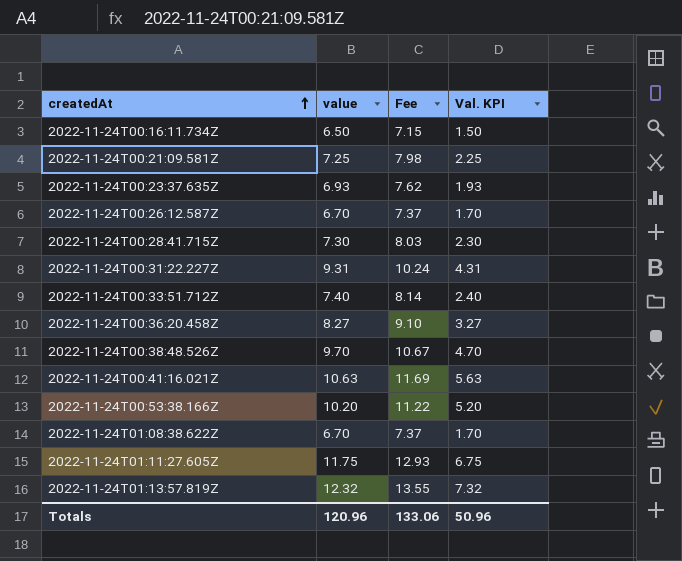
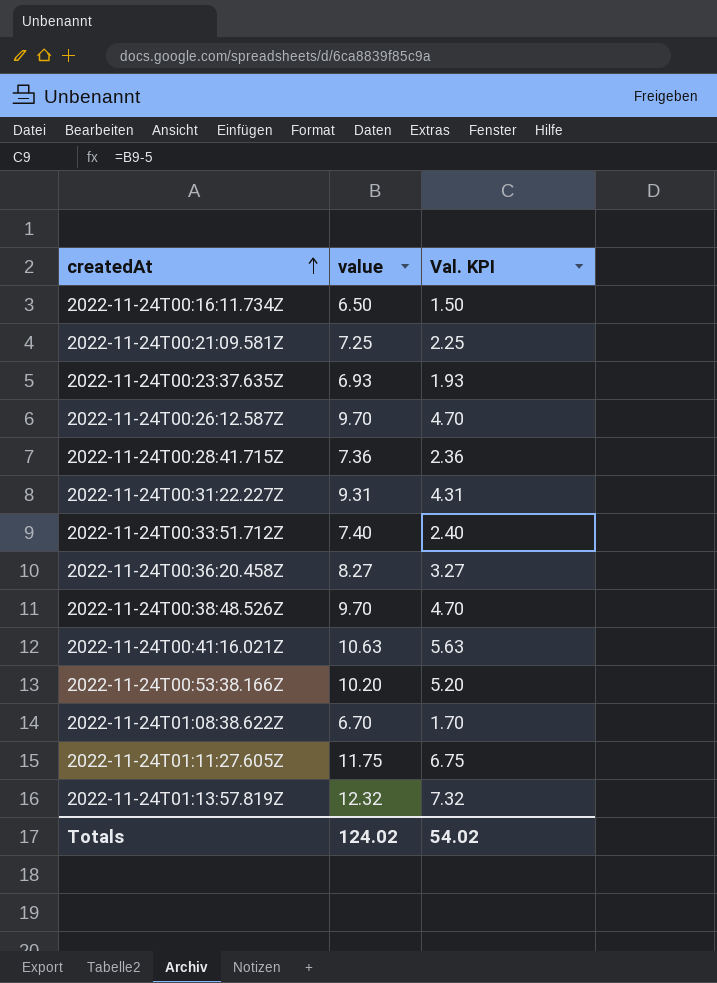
column Fee | formula: [value] * 1.1 -> none
2022-11-24T00:26:12.587Z | value: 6.70 -> 9.70
2022-11-24T00:26:12.587Z | Val. KPI: 1.70 -> 4.70
2022-11-24T00:28:41.715Z | value: 7.30 -> 7.36
2022-11-24T00:28:41.715Z | Val. KPI: 2.30 -> 2.36
Totals | value: 120.96 -> 124.02
Totals | Val. KPI: 50.96 -> 54.02

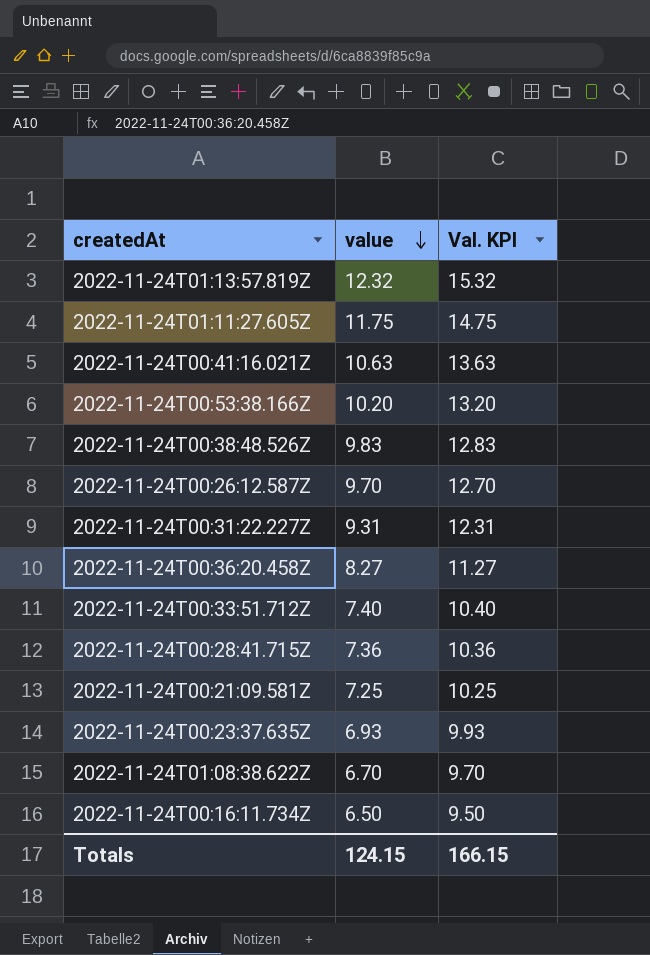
row order: createdAt ascending -> value descending
column Val. KPI | formula: [value] - 5 -> [value] + 3
2022-11-24T00:38:48.526Z | value: 9.70 -> 9.83
Totals | value: 124.02 -> 124.15
Totals | Val. KPI: 54.02 -> 166.15

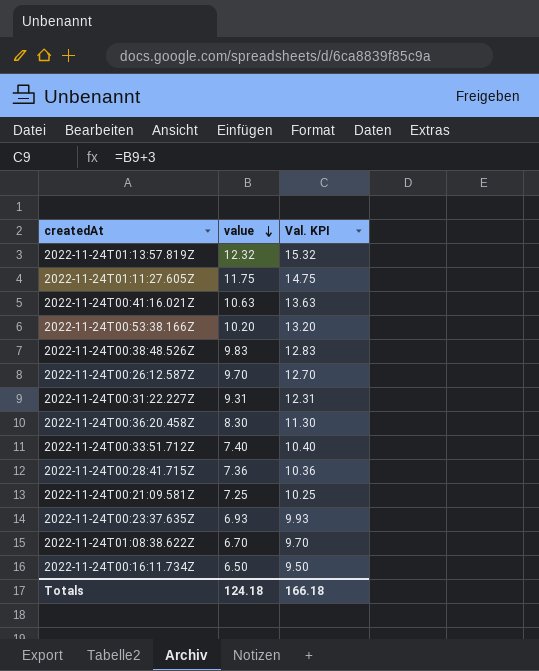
2022-11-24T00:36:20.458Z | value: 8.27 -> 8.30
2022-11-24T00:36:20.458Z | Val. KPI: 11.27 -> 11.30
Totals | value: 124.15 -> 124.18
Totals | Val. KPI: 166.15 -> 166.18

